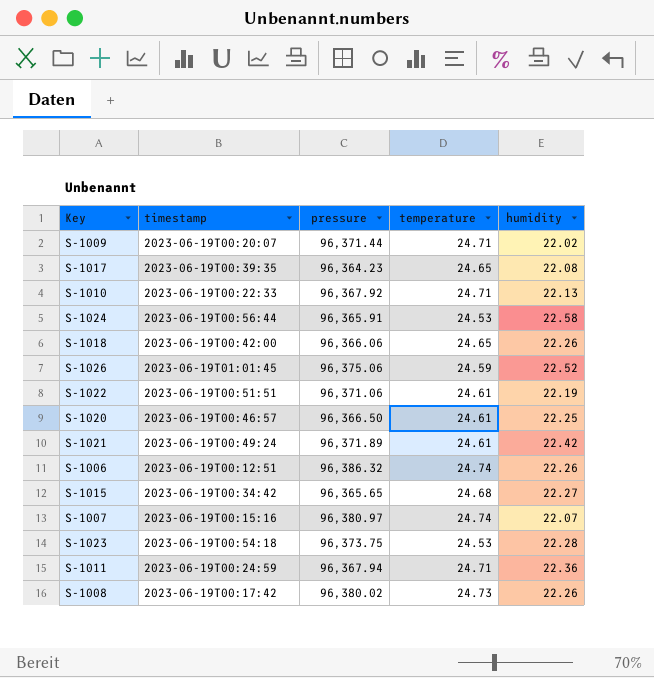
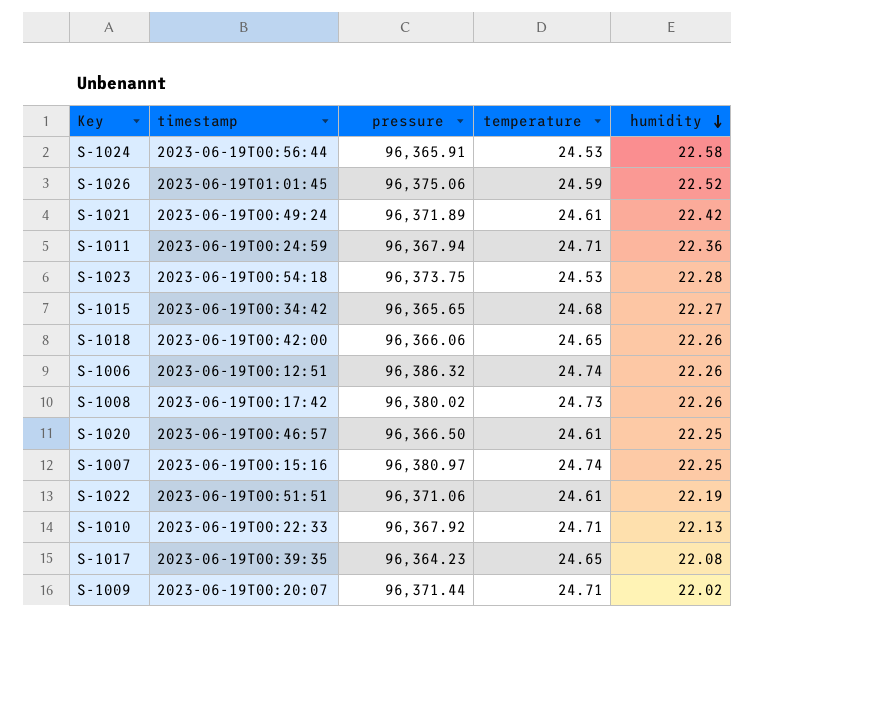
row order: none -> humidity descending
S-1007 | humidity: 22.07 -> 22.25

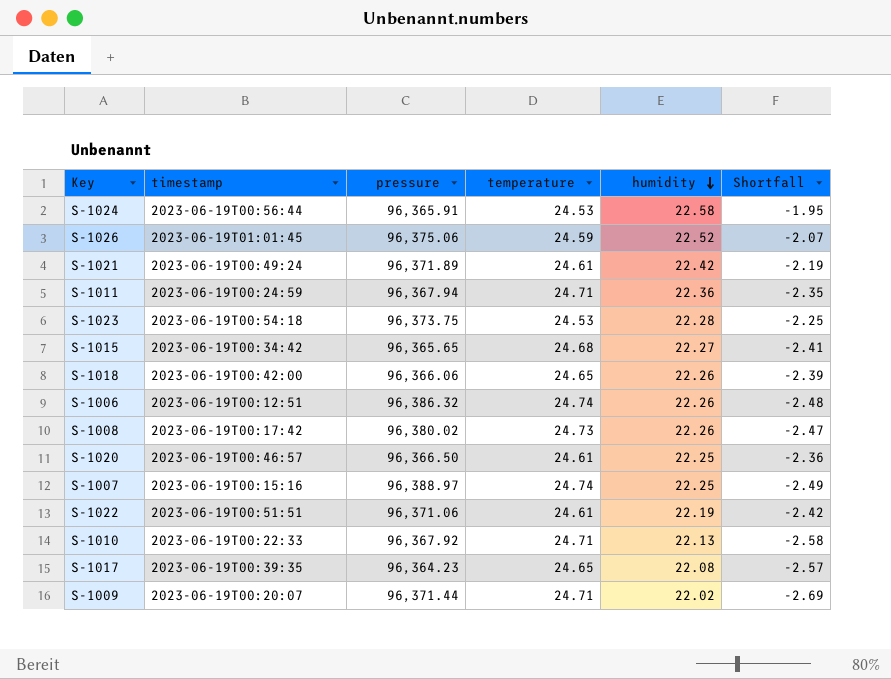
column Shortfall | formula: none -> [humidity] - [temperature]
S-1007 | pressure: 96,380.97 -> 96,388.97

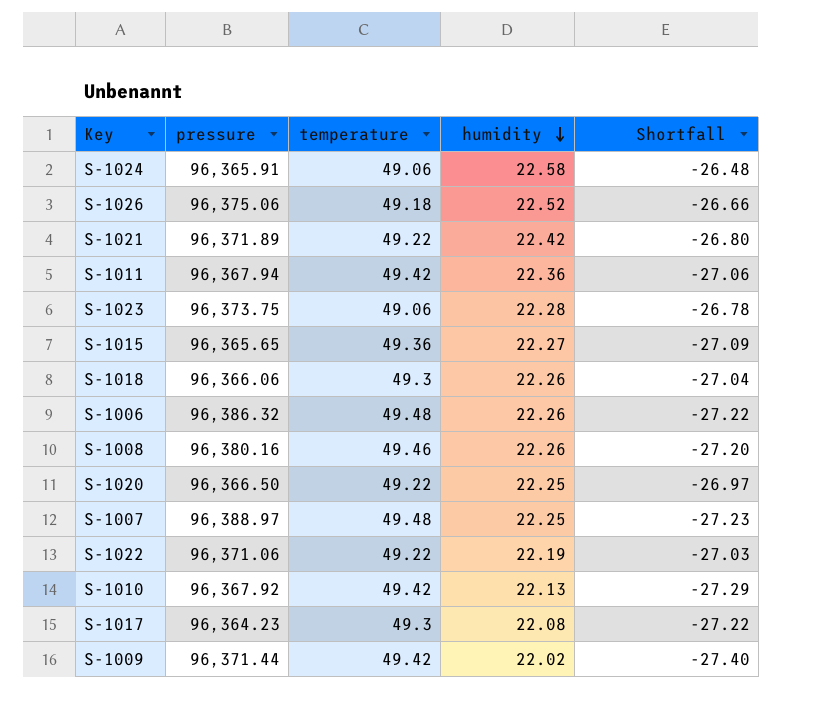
column timestamp | position: 2 -> none
S-1024 | temperature: 24.53 -> 49.06
S-1024 | Shortfall: -1.95 -> -26.48
S-1026 | temperature: 24.59 -> 49.18
S-1026 | Shortfall: -2.07 -> -26.66
S-1021 | temperature: 24.61 -> 49.22
S-1021 | Shortfall: -2.19 -> -26.80
S-1011 | temperature: 24.71 -> 49.42
S-1011 | Shortfall: -2.35 -> -27.06
S-1023 | temperature: 24.53 -> 49.06
S-1023 | Shortfall: -2.25 -> -26.78
S-1015 | temperature: 24.68 -> 49.36
S-1015 | Shortfall: -2.41 -> -27.09
S-1018 | temperature: 24.65 -> 49.3
S-1018 | Shortfall: -2.39 -> -27.04
S-1006 | temperature: 24.74 -> 49.48
S-1006 | Shortfall: -2.48 -> -27.22
S-1008 | pressure: 96,380.02 -> 96,380.16
S-1008 | temperature: 24.73 -> 49.46
S-1008 | Shortfall: -2.47 -> -27.20
S-1020 | temperature: 24.61 -> 49.22
S-1020 | Shortfall: -2.36 -> -26.97
S-1007 | temperature: 24.74 -> 49.48
S-1007 | Shortfall: -2.49 -> -27.23
S-1022 | temperature: 24.61 -> 49.22
S-1022 | Shortfall: -2.42 -> -27.03
S-1010 | temperature: 24.71 -> 49.42
S-1010 | Shortfall: -2.58 -> -27.29
S-1017 | temperature: 24.65 -> 49.3
S-1017 | Shortfall: -2.57 -> -27.22
S-1009 | temperature: 24.71 -> 49.42
S-1009 | Shortfall: -2.69 -> -27.40

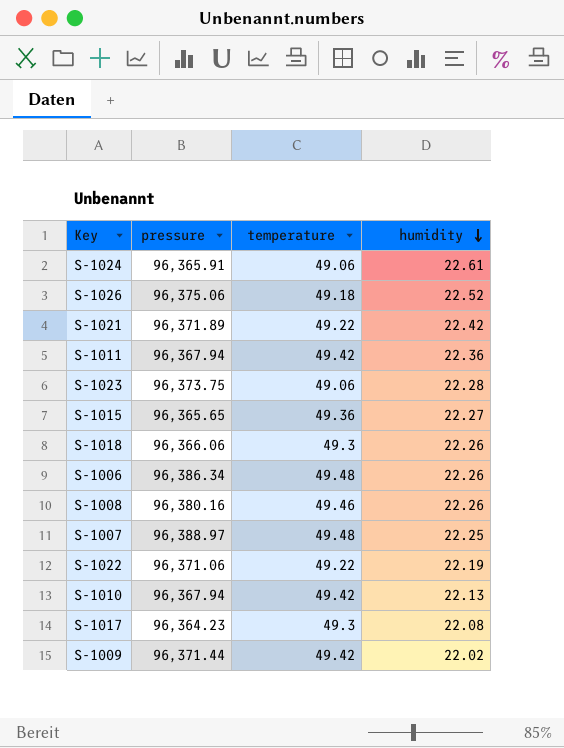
column Shortfall | formula: [humidity] - [temperature] -> none
row S-1020: 96,366.50 | 49.22 | 22.25 | -26.97 -> none
S-1024 | humidity: 22.58 -> 22.61
S-1006 | pressure: 96,386.32 -> 96,386.34
S-1010 | pressure: 96,367.92 -> 96,367.94

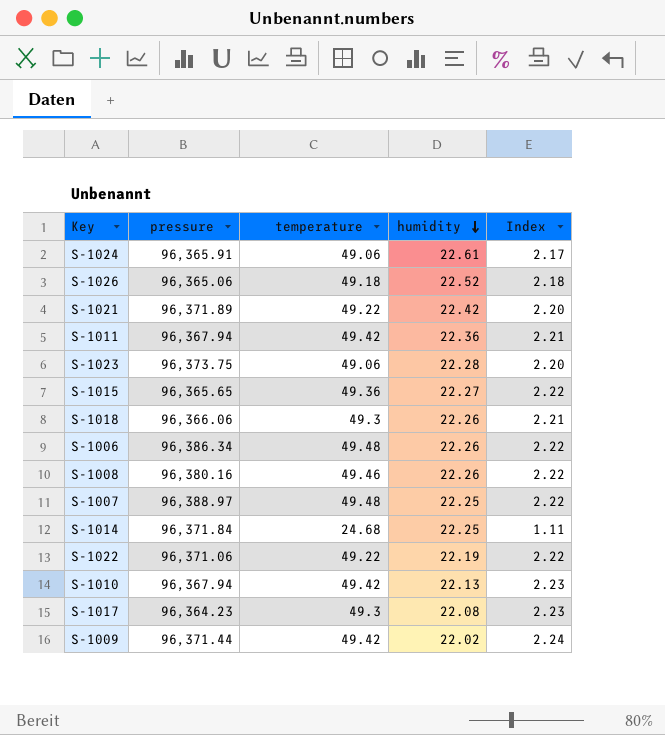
column Index | formula: none -> [temperature] / [humidity]
S-1026 | pressure: 96,375.06 -> 96,365.06
row S-1014: none -> 96,371.84 | 24.68 | 22.25 | 1.11

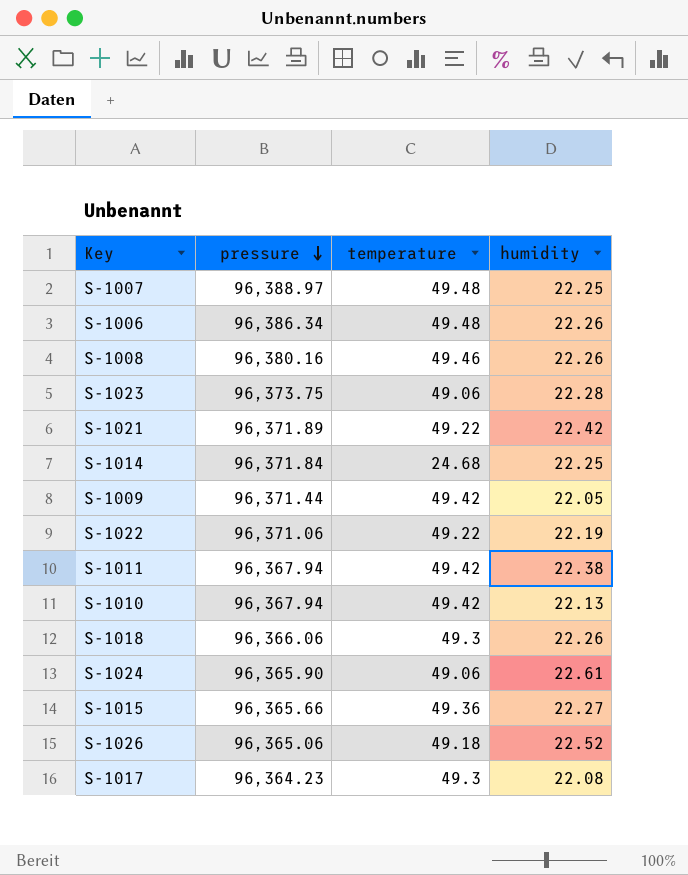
row order: humidity descending -> pressure descending
column Index | formula: [temperature] / [humidity] -> none
S-1009 | humidity: 22.02 -> 22.05
S-1011 | humidity: 22.36 -> 22.38
S-1024 | pressure: 96,365.91 -> 96,365.90
S-1015 | pressure: 96,365.65 -> 96,365.66

